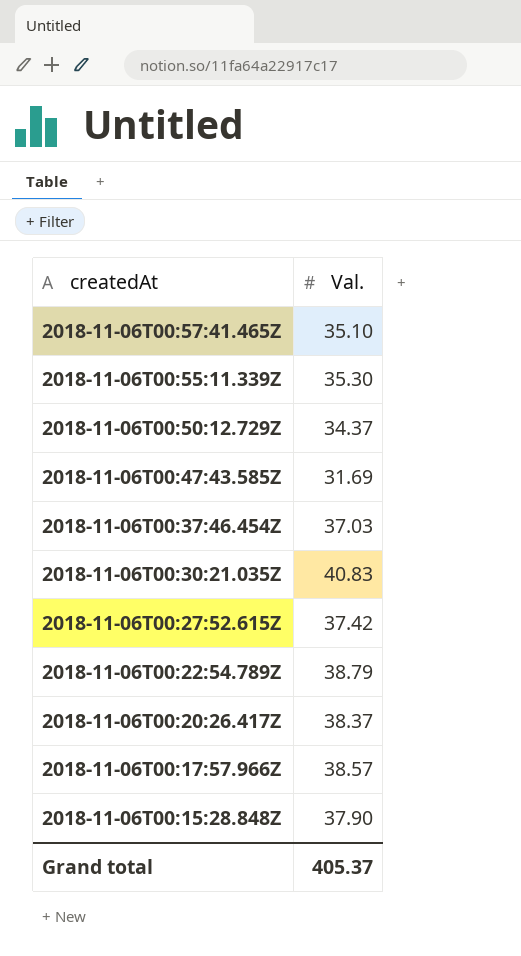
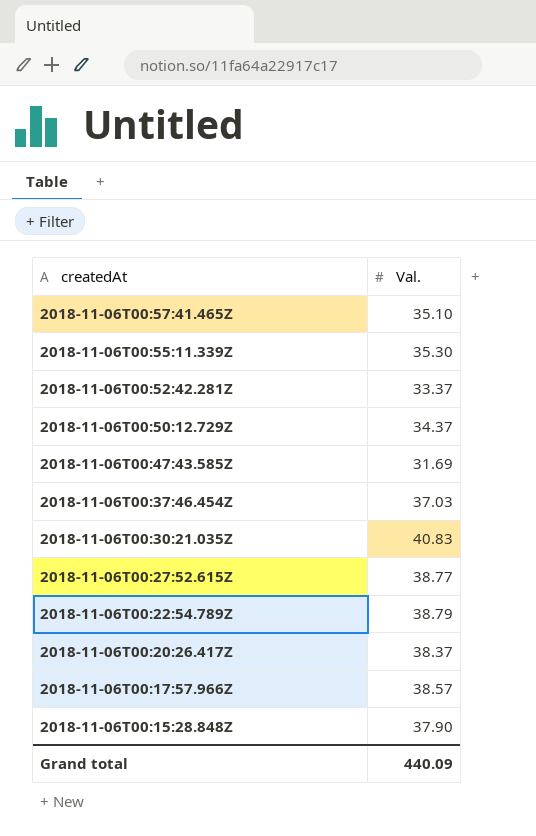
row 2018-11-06T00:52:42.281Z: none -> 33.37
2018-11-06T00:27:52.615Z | Val.: 37.42 -> 38.77
Grand total | Val.: 405.37 -> 440.09

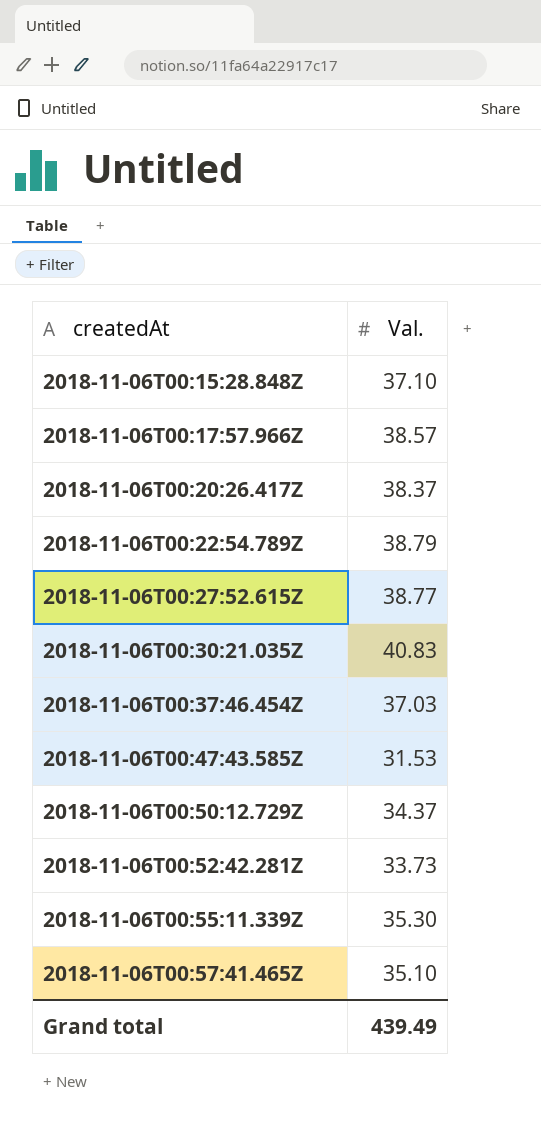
row order: createdAt descending -> createdAt ascending
2018-11-06T00:15:28.848Z | Val.: 37.90 -> 37.10
2018-11-06T00:47:43.585Z | Val.: 31.69 -> 31.53
2018-11-06T00:52:42.281Z | Val.: 33.37 -> 33.73
Grand total | Val.: 440.09 -> 439.49

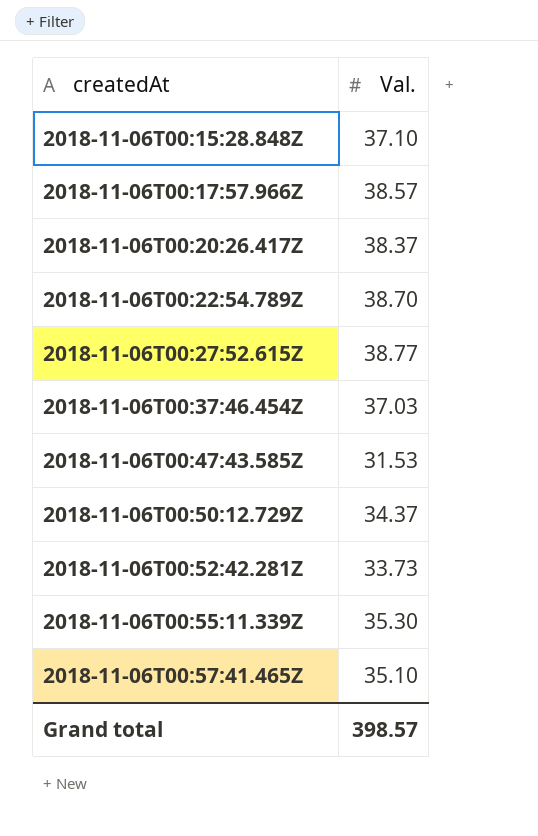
row 2018-11-06T00:30:21.035Z: 40.83 -> none
2018-11-06T00:22:54.789Z | Val.: 38.79 -> 38.70
Grand total | Val.: 439.49 -> 398.57

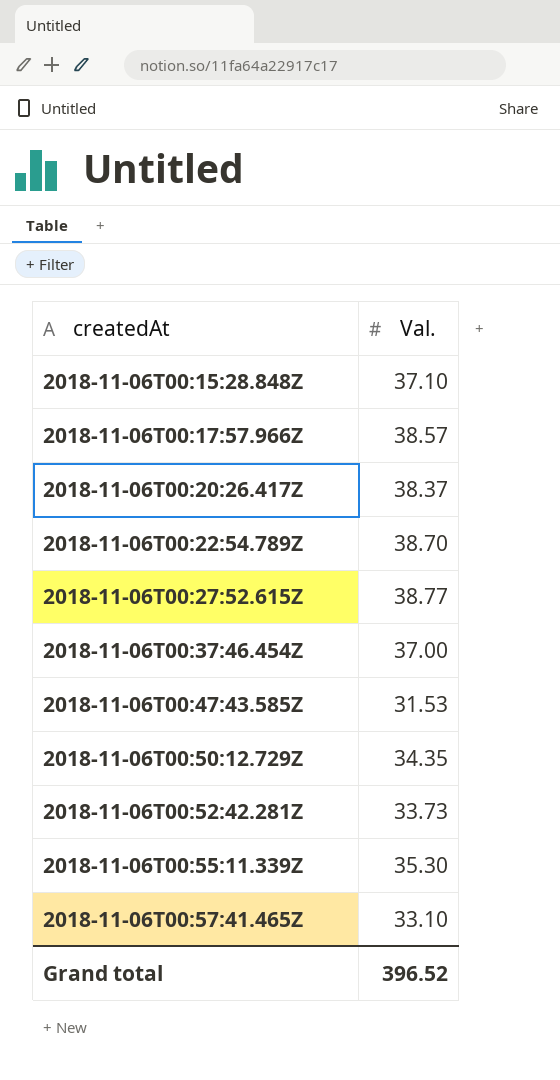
2018-11-06T00:37:46.454Z | Val.: 37.03 -> 37.00
2018-11-06T00:50:12.729Z | Val.: 34.37 -> 34.35
2018-11-06T00:57:41.465Z | Val.: 35.10 -> 33.10
Grand total | Val.: 398.57 -> 396.52

